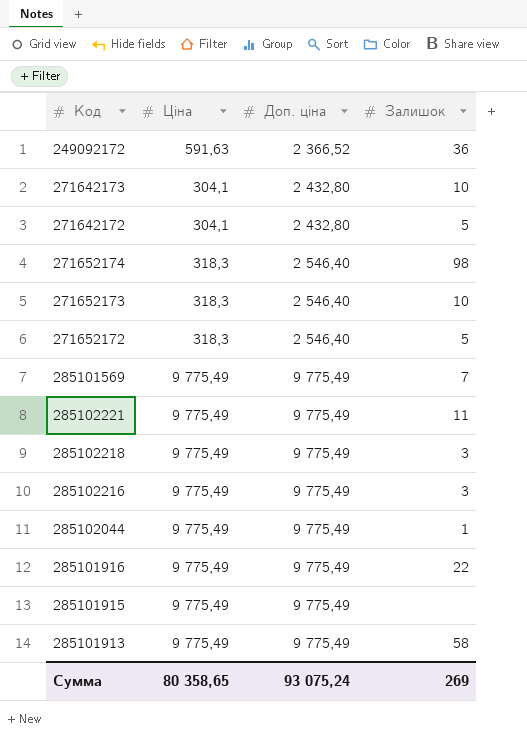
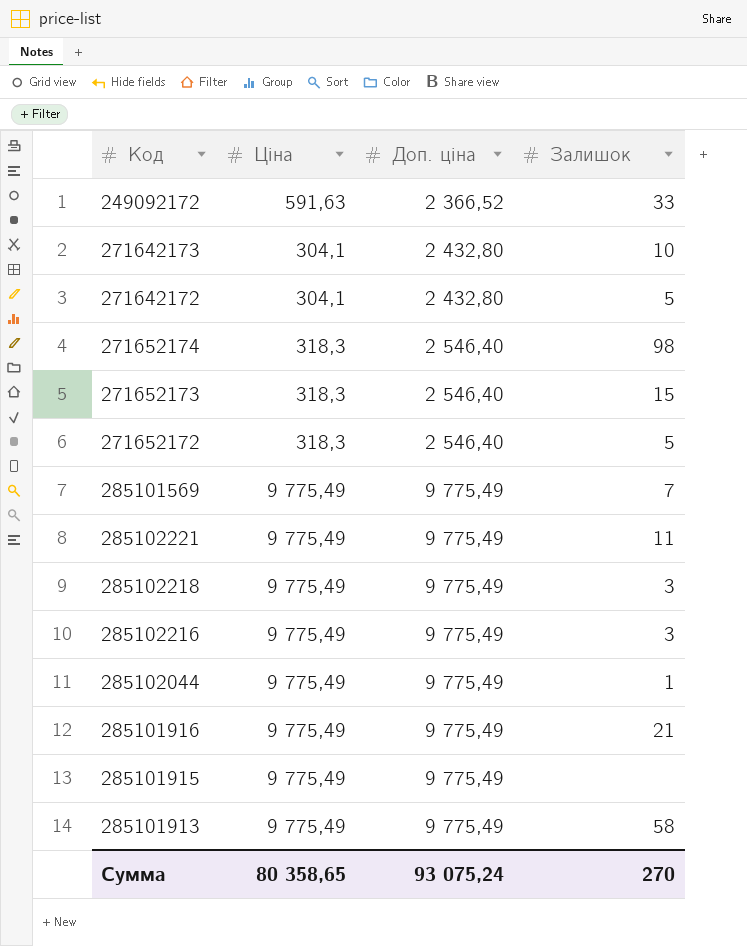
249092172 | Залишок: 36 -> 33
271652173 | Залишок: 10 -> 15
285101916 | Залишок: 22 -> 21
Сумма | Залишок: 269 -> 270

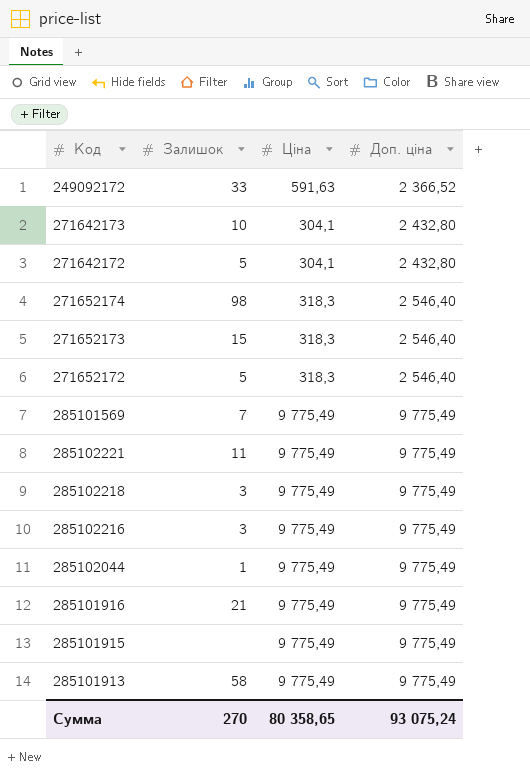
column Залишок | position: 4 -> 2

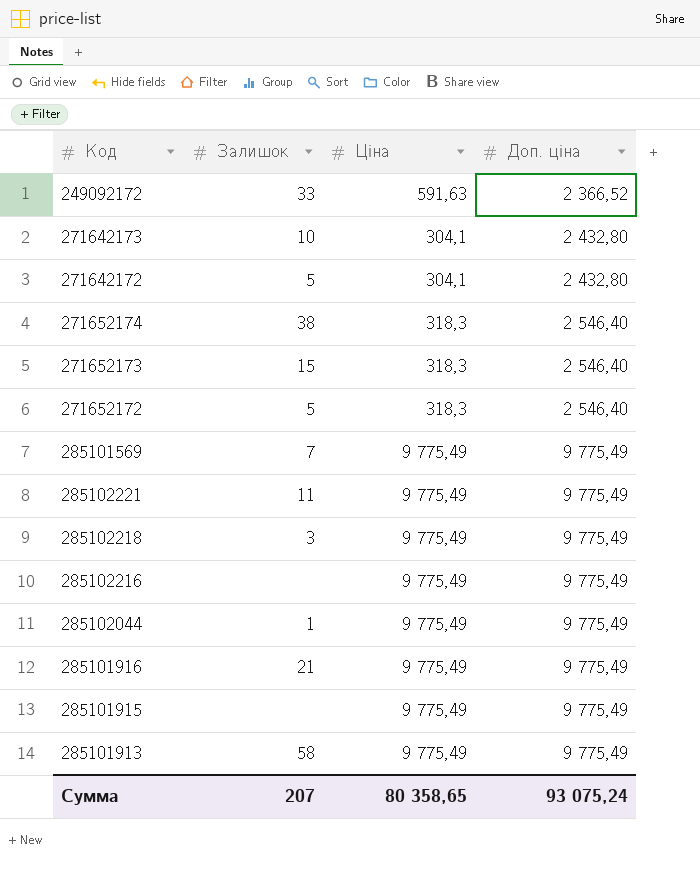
271652174 | Залишок: 98 -> 38
285102216 | Залишок: 3 -> none
Сумма | Залишок: 270 -> 207

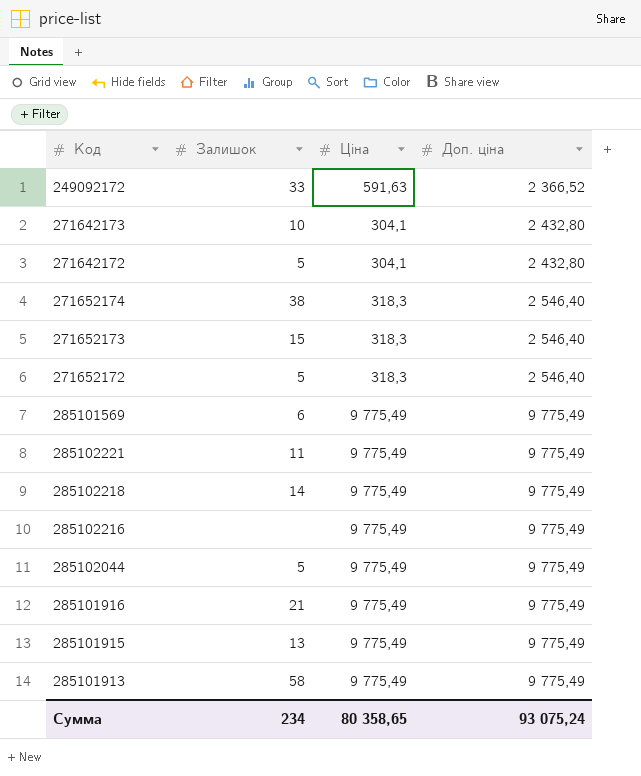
285101569 | Залишок: 7 -> 6
285102218 | Залишок: 3 -> 14
285102044 | Залишок: 1 -> 5
285101915 | Залишок: none -> 13
Сумма | Залишок: 207 -> 234

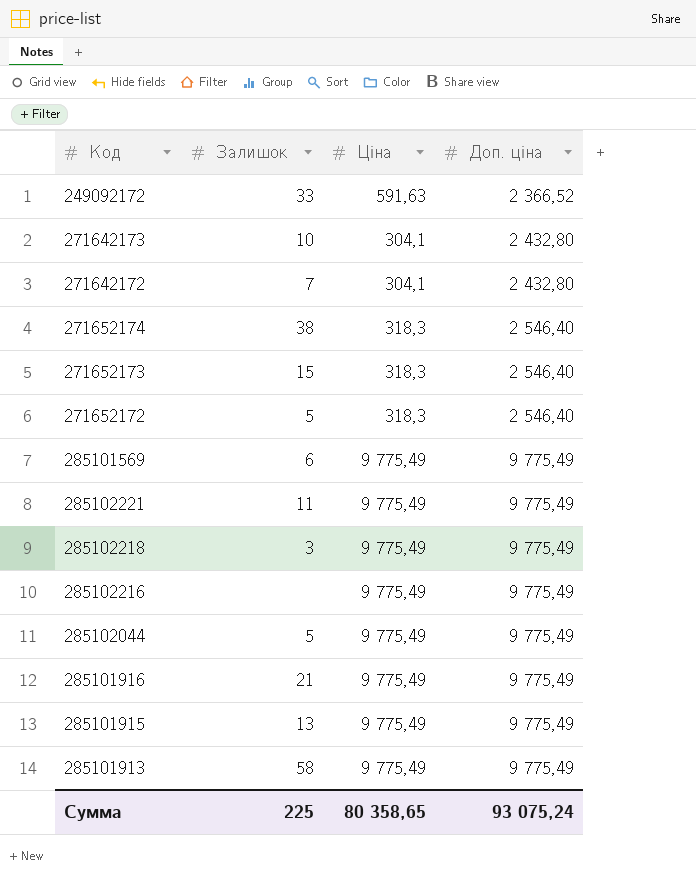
271642172 | Залишок: 5 -> 7
285102218 | Залишок: 14 -> 3
Сумма | Залишок: 234 -> 225

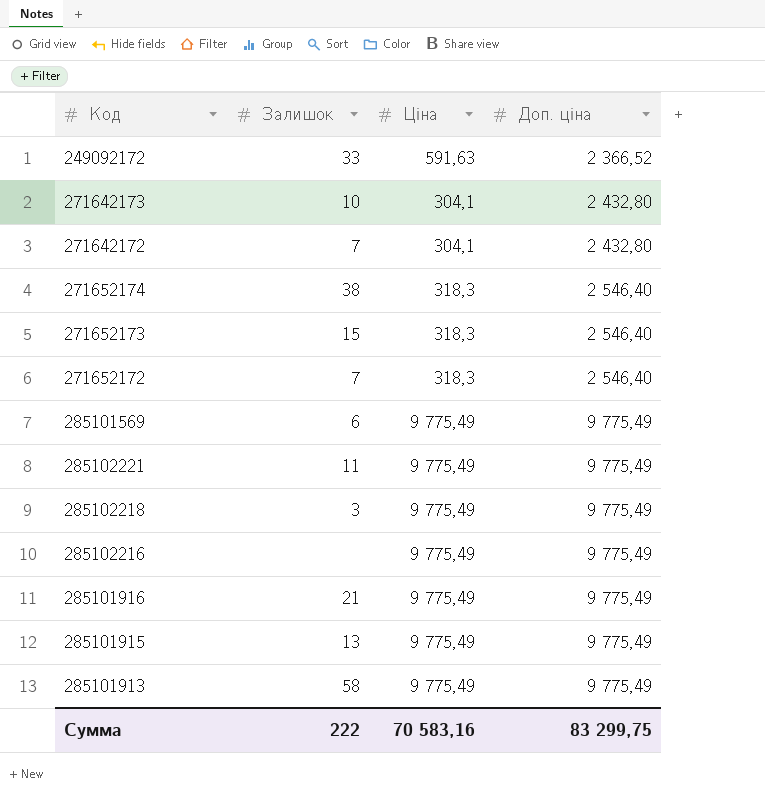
row 285102044: 5 | 9 775,49 | 9 775,49 -> none
271652172 | Залишок: 5 -> 7
Сумма | Залишок: 225 -> 222
Сумма | Ціна: 80 358,65 -> 70 583,16
Сумма | Доп. ціна: 93 075,24 -> 83 299,75

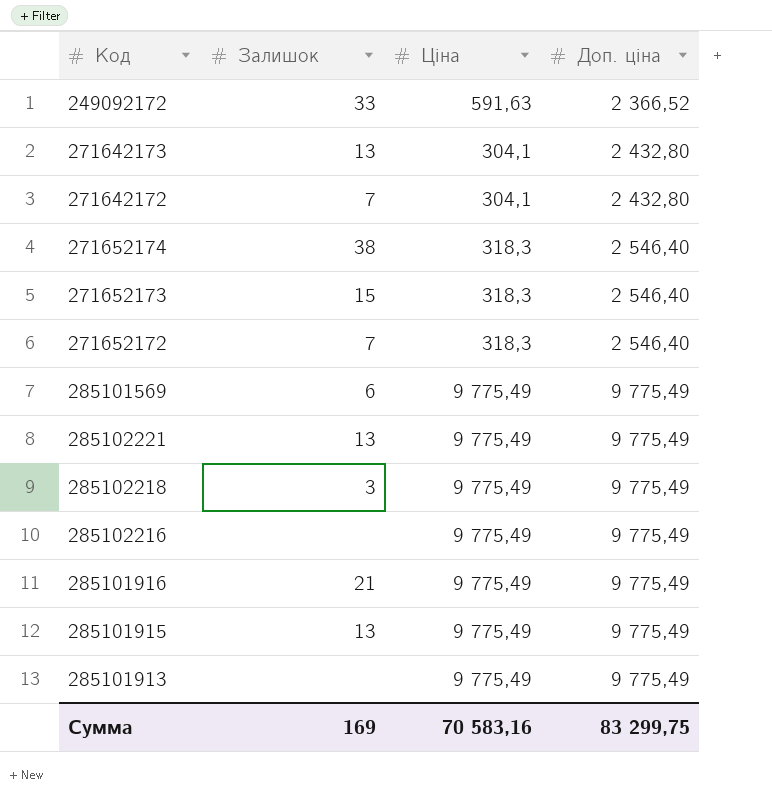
271642173 | Залишок: 10 -> 13
285102221 | Залишок: 11 -> 13
285101913 | Залишок: 58 -> none
Сумма | Залишок: 222 -> 169

